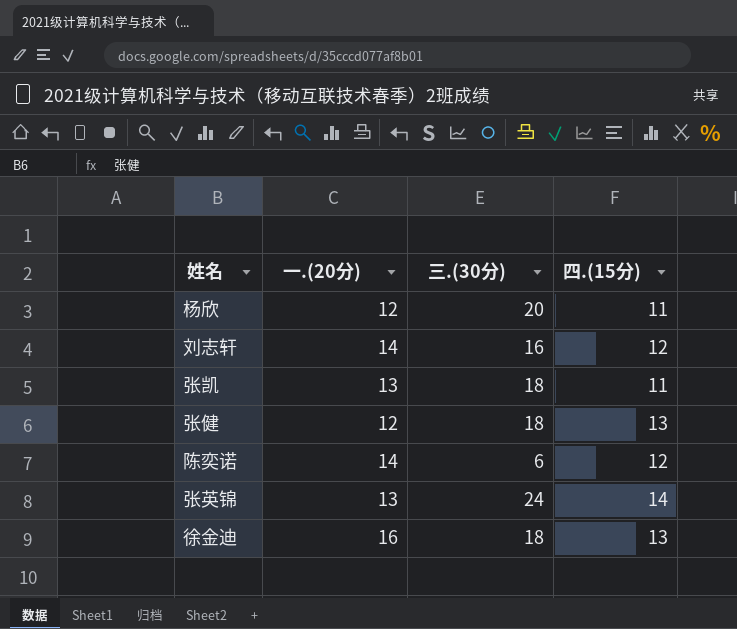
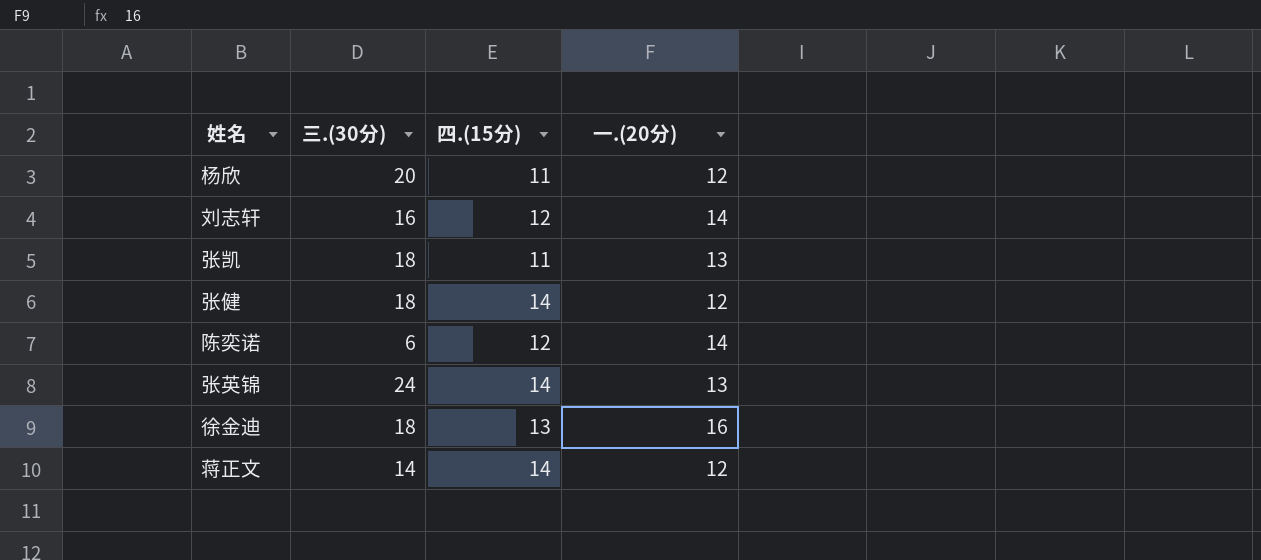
column 一.(20分) | position: 2 -> 4
张健 | 四.(15分): 13 -> 14
row 蒋正文: none -> 14 | 14 | 12

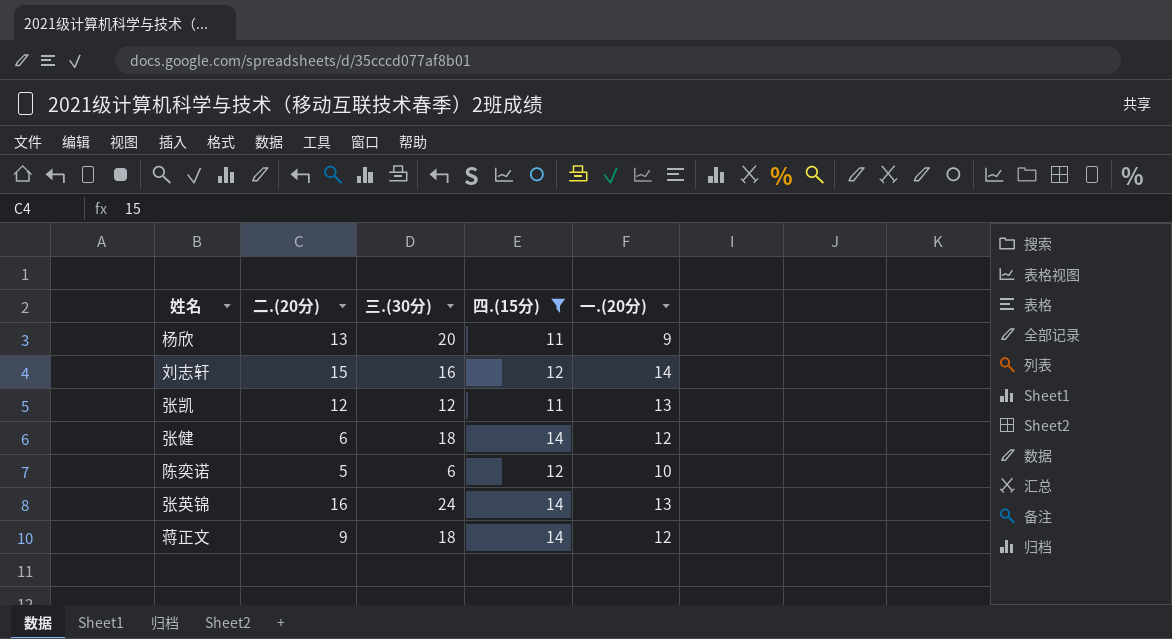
filter: none -> 四.(15分) != 13
column 二.(20分) | position: none -> 2
杨欣 | 一.(20分): 12 -> 9
张凯 | 三.(30分): 18 -> 12
陈奕诺 | 一.(20分): 14 -> 10
蒋正文 | 三.(30分): 14 -> 18

